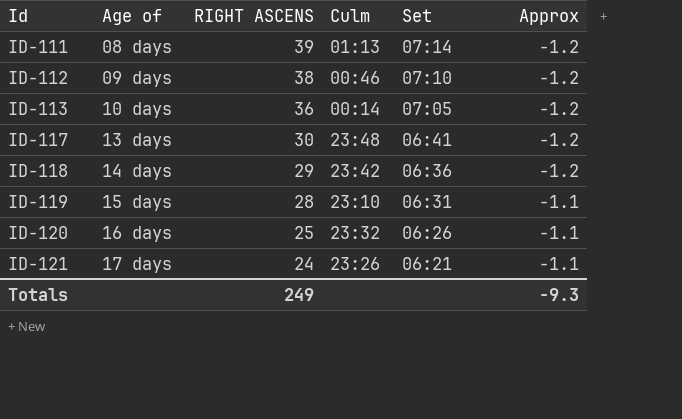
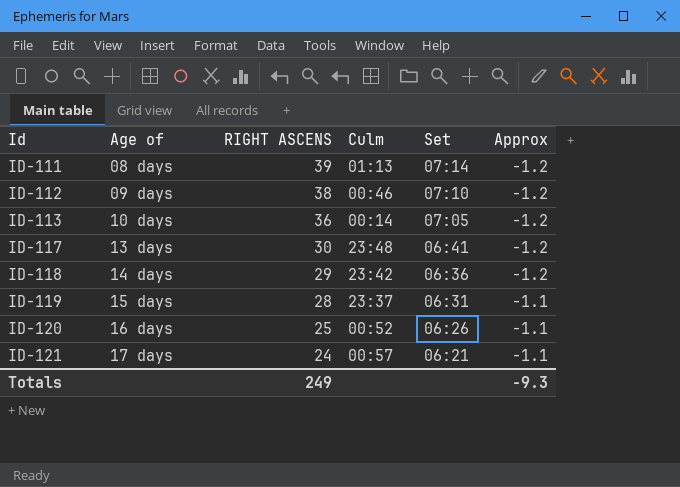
ID-119 | Culm: 23:10 -> 23:37
ID-120 | Culm: 23:32 -> 00:52
ID-121 | Culm: 23:26 -> 00:57

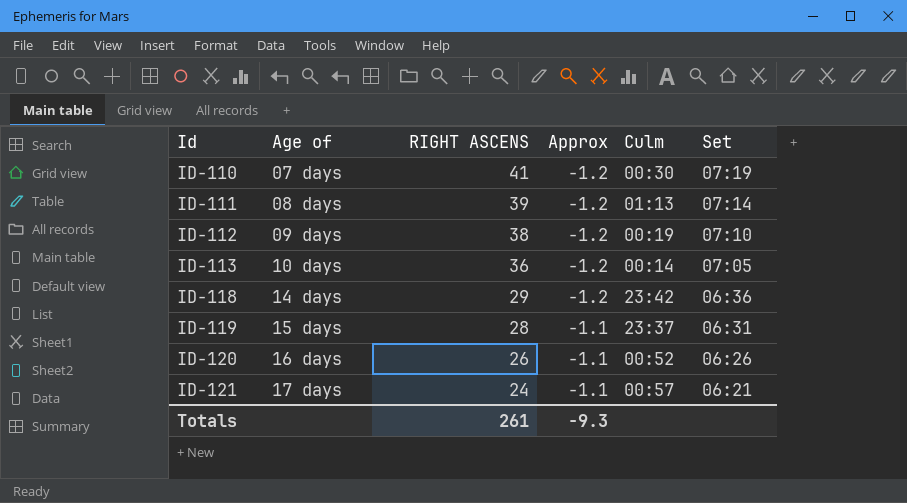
column Approx | position: 6 -> 4
row ID-117: 13 days | 30 | 23:48 | 06:41 | -1.2 -> none
row ID-110: none -> 07 days | 41 | -1.2 | 00:30 | 07:19
ID-112 | Culm: 00:46 -> 00:19
ID-120 | RIGHT ASCENS: 25 -> 26
Totals | RIGHT ASCENS: 249 -> 261

